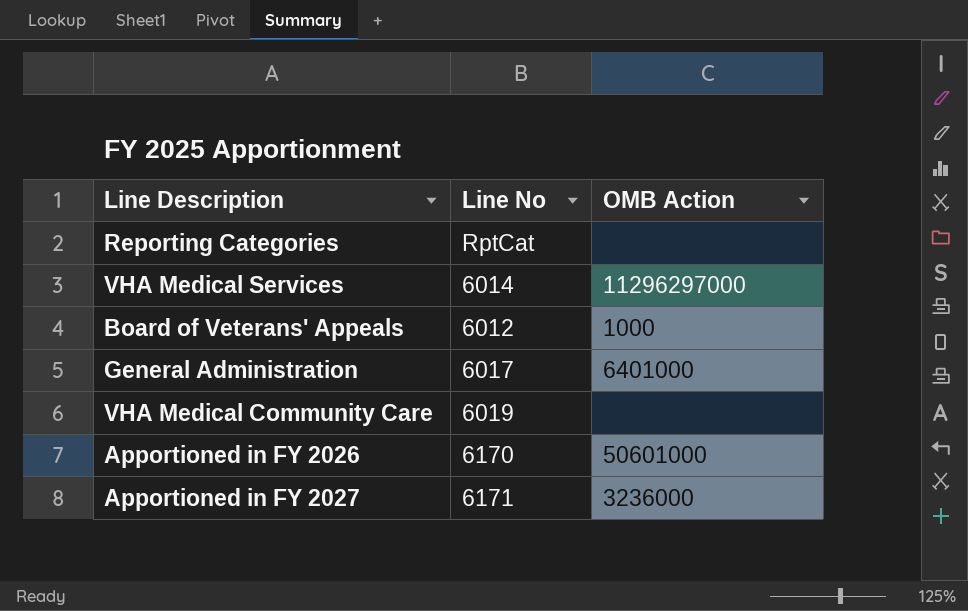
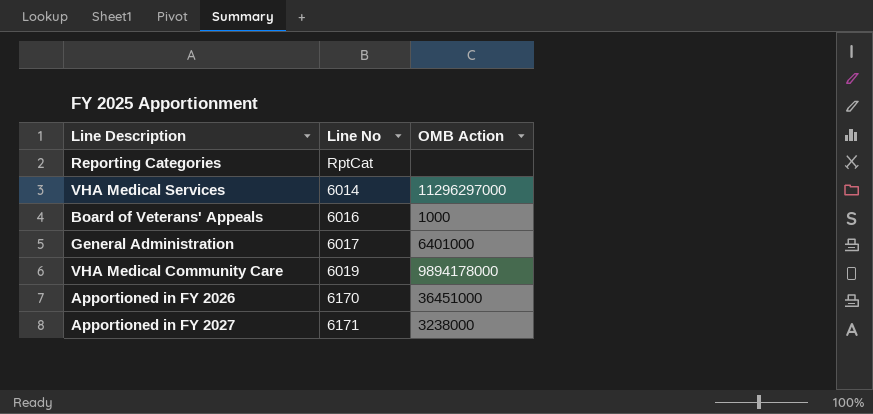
Board of Veterans' Appeals | Line No: 6012 -> 6016
VHA Medical Community Care | OMB Action: none -> 9894178000
Apportioned in FY 2026 | OMB Action: 50601000 -> 36451000
Apportioned in FY 2027 | OMB Action: 3236000 -> 3238000

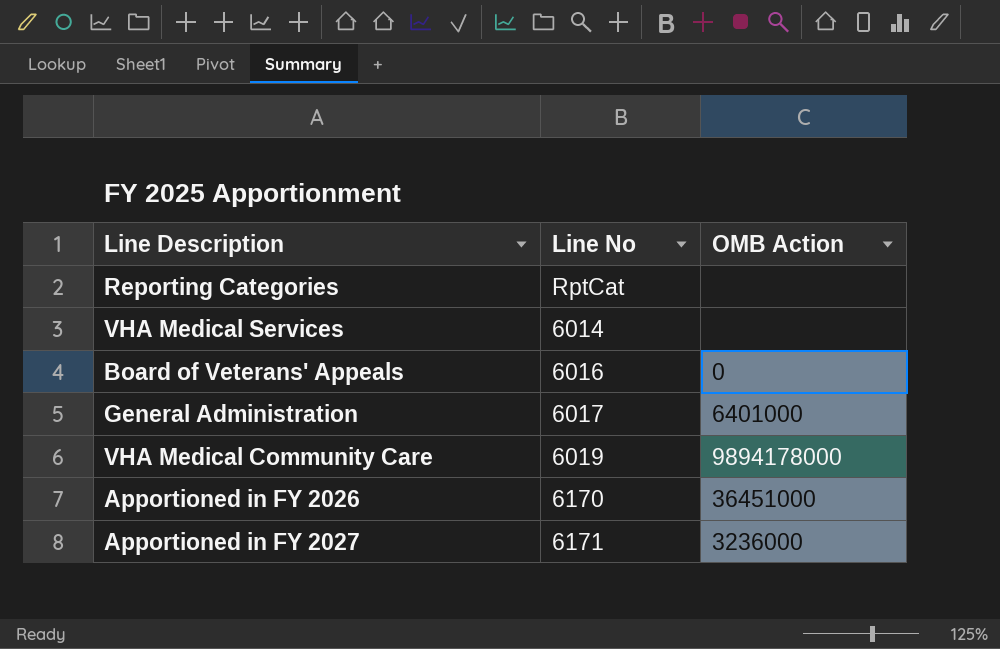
VHA Medical Services | OMB Action: 11296297000 -> none
Board of Veterans' Appeals | OMB Action: 1000 -> 0
Apportioned in FY 2027 | OMB Action: 3238000 -> 3236000

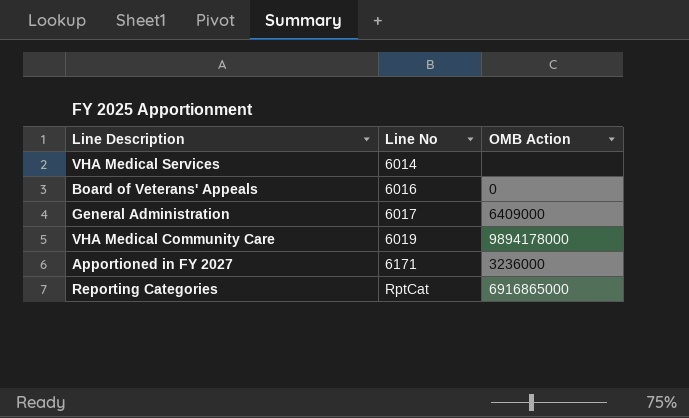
row order: none -> Line No ascending
row Apportioned in FY 2026: 6170 | 36451000 -> none
General Administration | OMB Action: 6401000 -> 6409000
Reporting Categories | OMB Action: none -> 6916865000

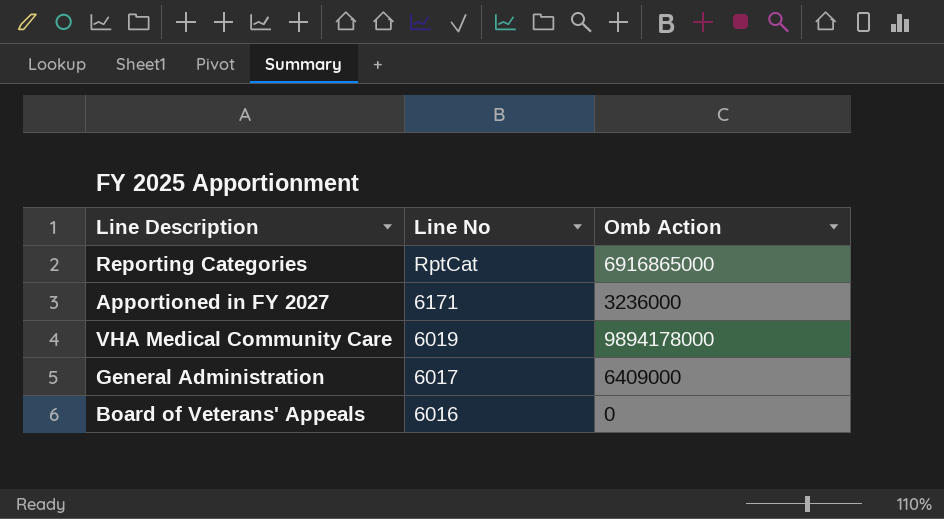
row order: Line No ascending -> Line No descending
column name: OMB Action -> Omb Action
row VHA Medical Services: 6014 | none -> none

